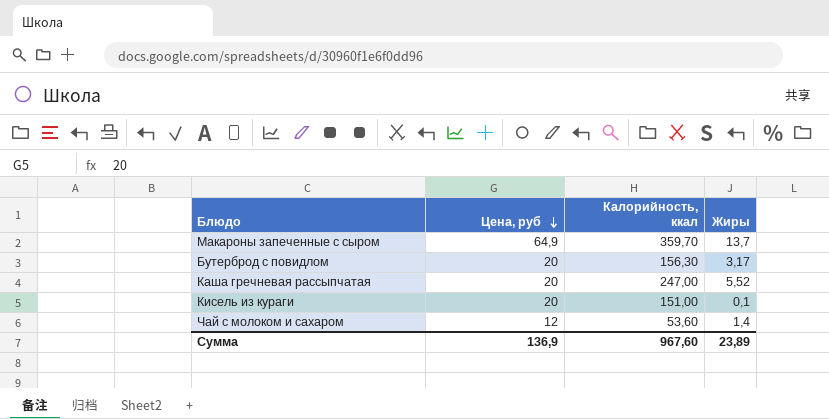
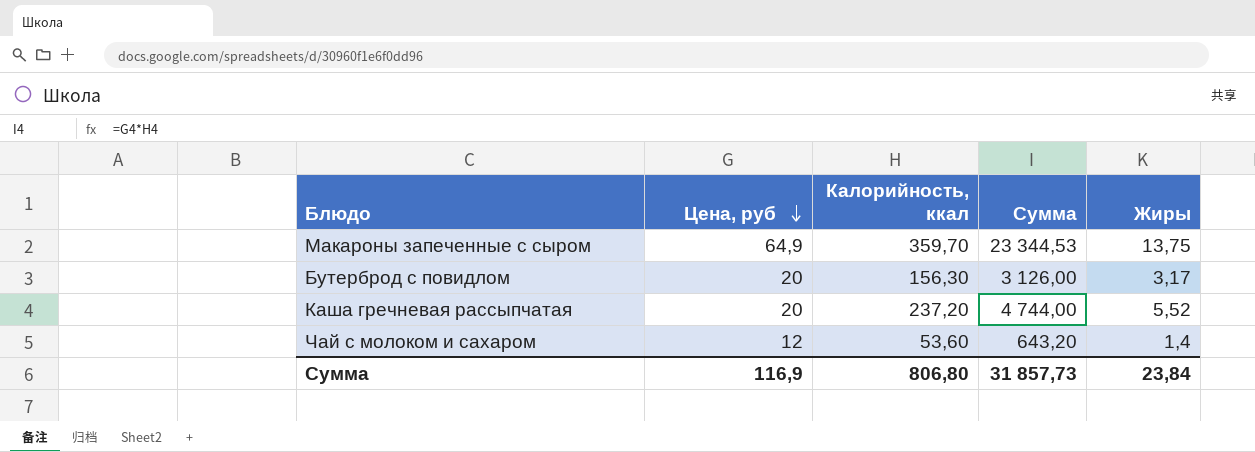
column Сумма | formula: none -> [Цена, руб] * [Калорийность, ккал]
row Кисель из кураги: 20 | 151,00 | 0,1 -> none
Макароны запеченные с сыром | Жиры: 13,7 -> 13,75
Каша гречневая рассыпчатая | Калорийность, ккал: 247,00 -> 237,20
Сумма | Цена, руб: 136,9 -> 116,9
Сумма | Калорийность, ккал: 967,60 -> 806,80
Сумма | Жиры: 23,89 -> 23,84

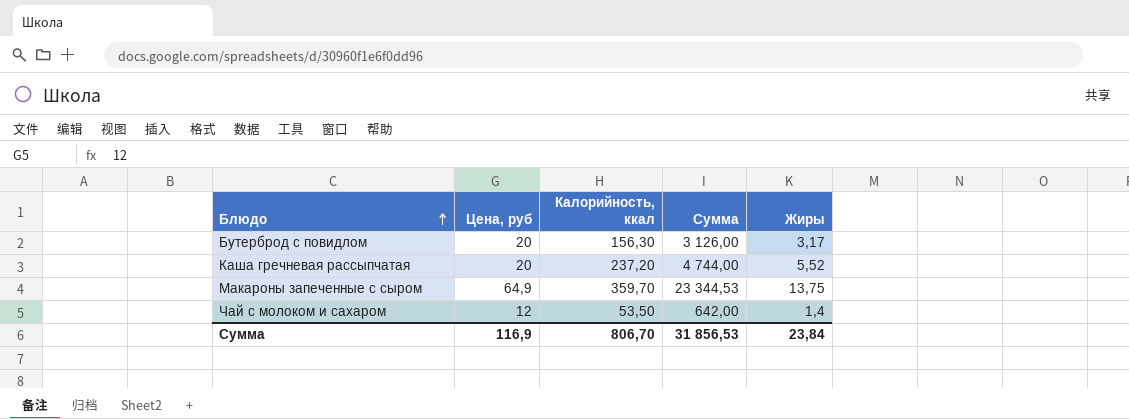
row order: Цена, руб descending -> Блюдо ascending
Чай с молоком и сахаром | Калорийность, ккал: 53,60 -> 53,50
Чай с молоком и сахаром | Сумма: 643,20 -> 642,00
Сумма | Калорийность, ккал: 806,80 -> 806,70
Сумма | Сумма: 31 857,73 -> 31 856,53

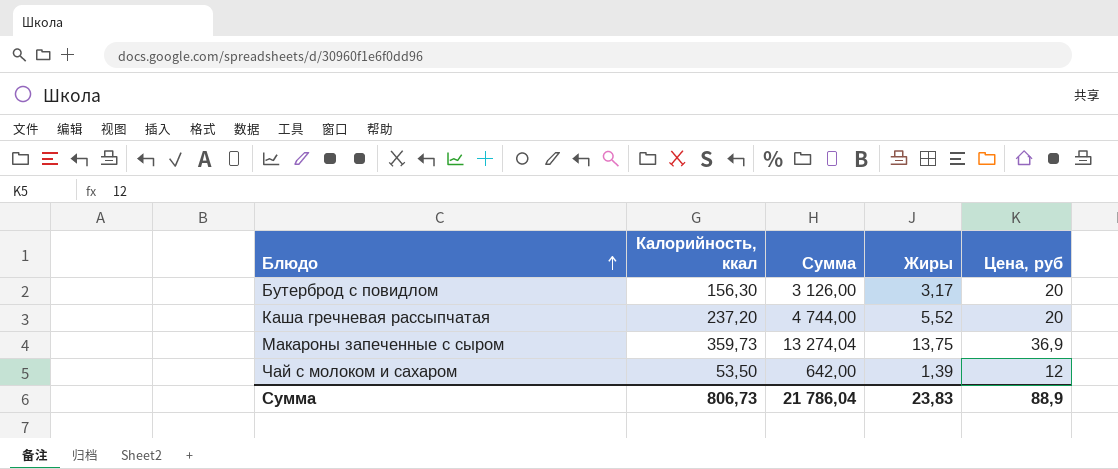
column Цена, руб | position: 2 -> 5
Макароны запеченные с сыром | Калорийность, ккал: 359,70 -> 359,73
Макароны запеченные с сыром | Сумма: 23 344,53 -> 13 274,04
Макароны запеченные с сыром | Цена, руб: 64,9 -> 36,9
Чай с молоком и сахаром | Жиры: 1,4 -> 1,39
Сумма | Калорийность, ккал: 806,70 -> 806,73
Сумма | Сумма: 31 856,53 -> 21 786,04
Сумма | Жиры: 23,84 -> 23,83
Сумма | Цена, руб: 116,9 -> 88,9

